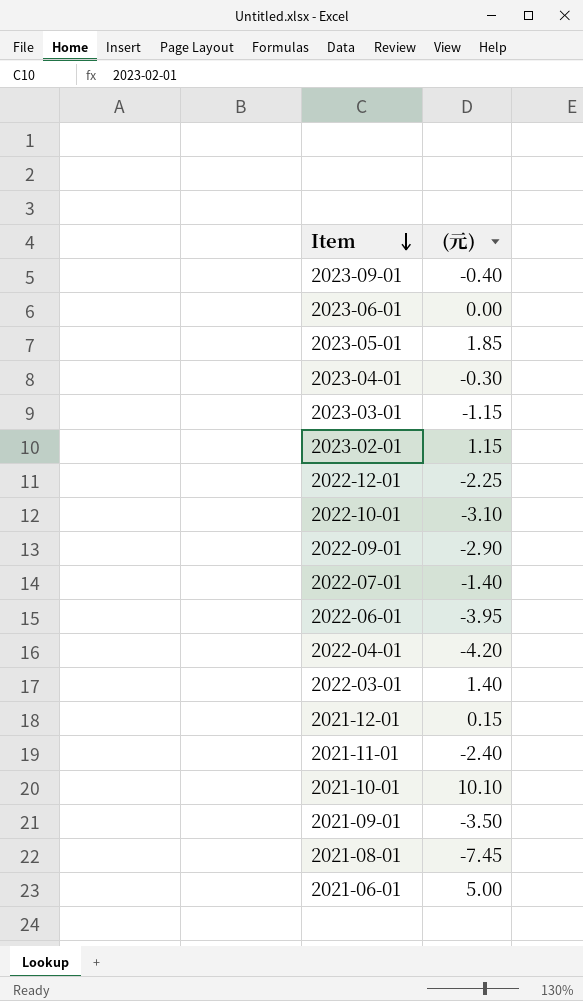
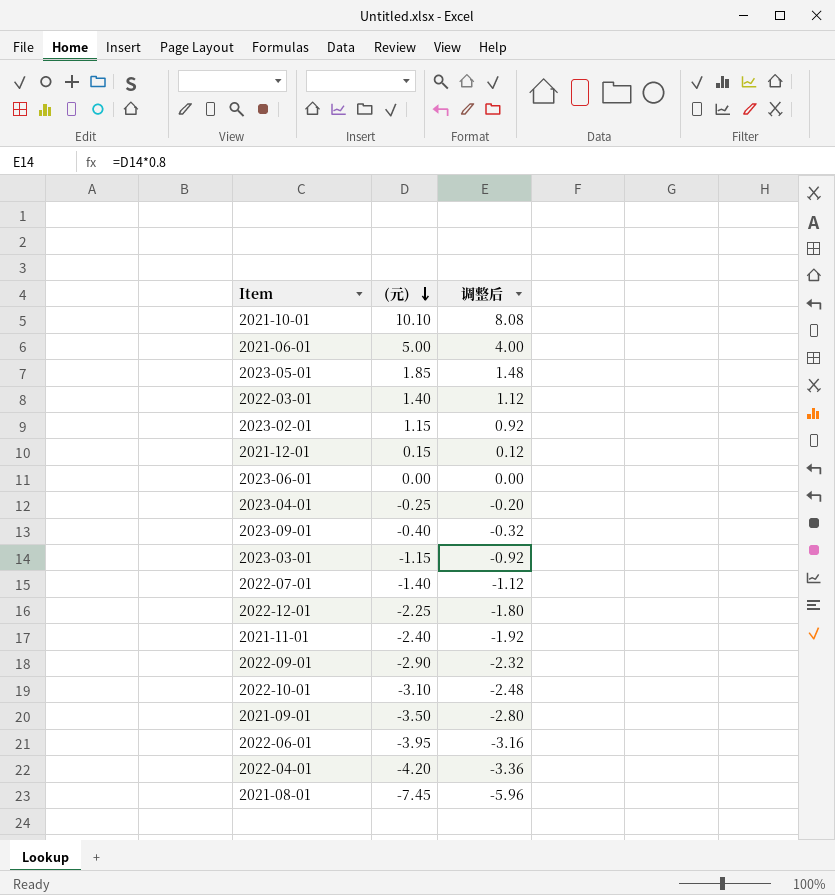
row order: Item descending -> (元) descending
column 调整后 | formula: none -> [(元)] * 0.8
2023-04-01 | (元): -0.30 -> -0.25

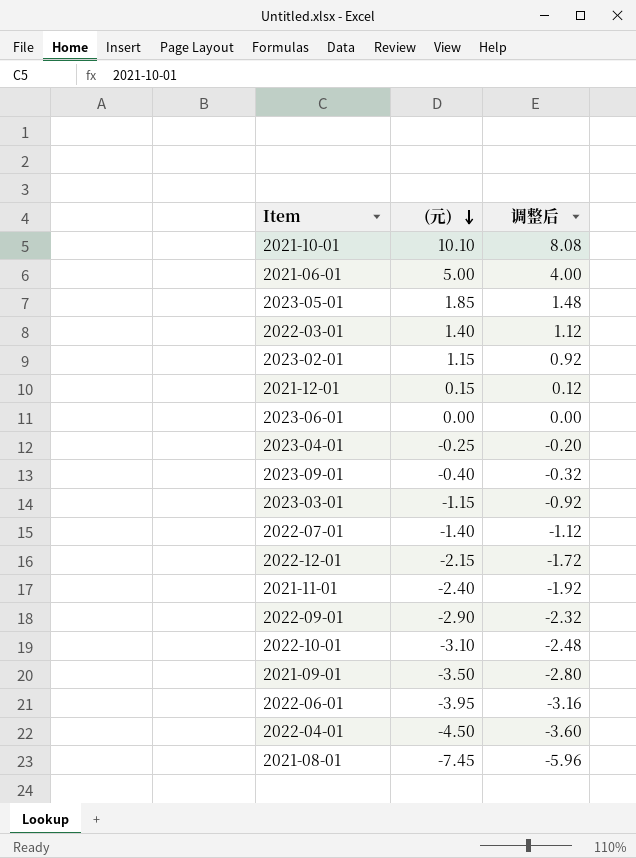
2022-12-01 | (元): -2.25 -> -2.15
2022-12-01 | 调整后: -1.80 -> -1.72
2022-04-01 | (元): -4.20 -> -4.50
2022-04-01 | 调整后: -3.36 -> -3.60

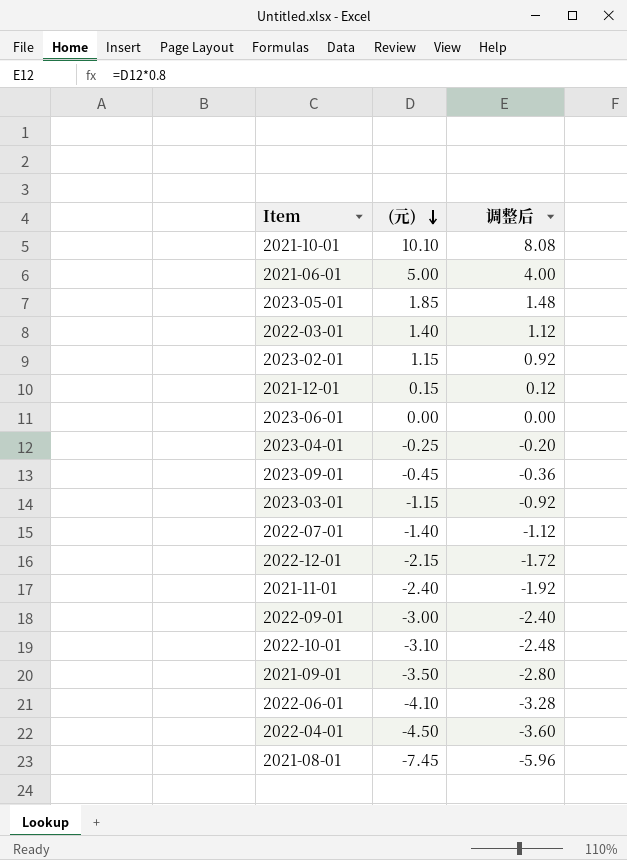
2023-09-01 | (元): -0.40 -> -0.45
2023-09-01 | 调整后: -0.32 -> -0.36
2022-09-01 | (元): -2.90 -> -3.00
2022-09-01 | 调整后: -2.32 -> -2.40
2022-06-01 | (元): -3.95 -> -4.10
2022-06-01 | 调整后: -3.16 -> -3.28

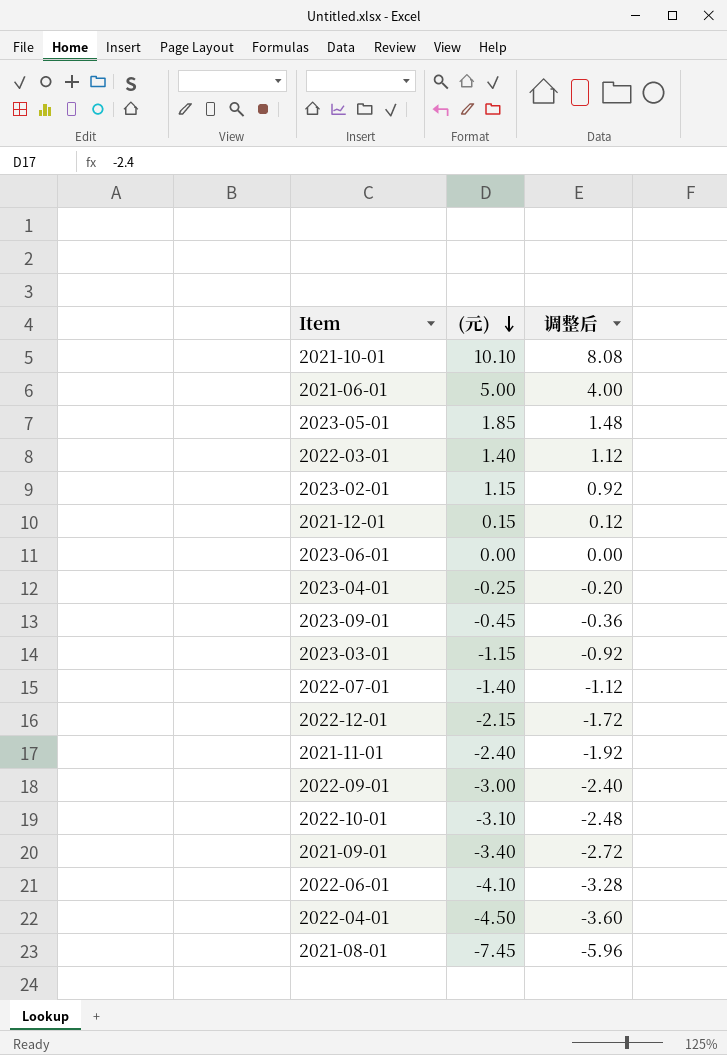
2021-09-01 | (元): -3.50 -> -3.40
2021-09-01 | 调整后: -2.80 -> -2.72

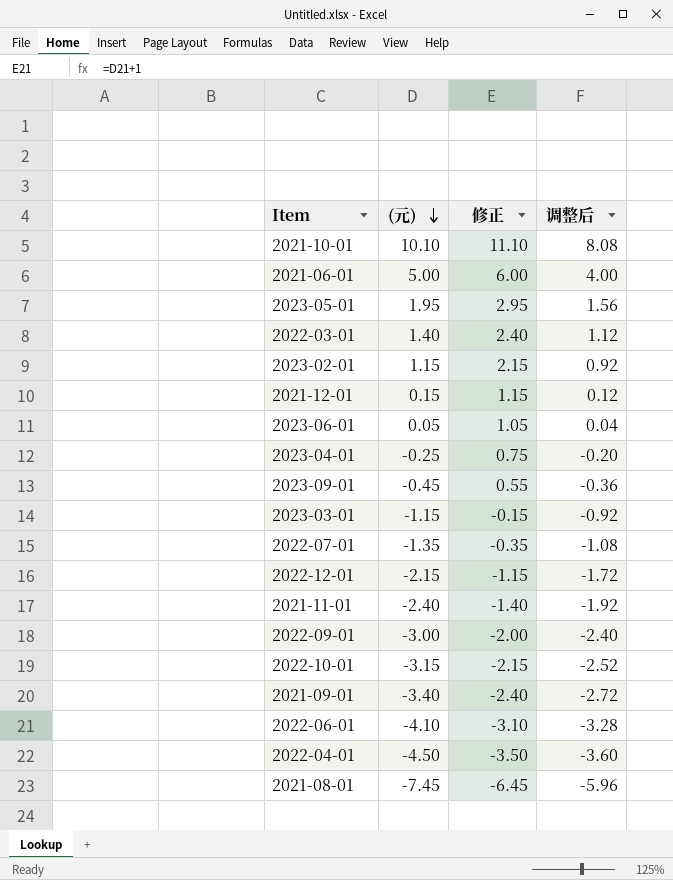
column 修正 | formula: none -> [(元)] + 1
2023-05-01 | (元): 1.85 -> 1.95
2023-05-01 | 调整后: 1.48 -> 1.56
2023-06-01 | (元): 0.00 -> 0.05
2023-06-01 | 调整后: 0.00 -> 0.04
2022-07-01 | (元): -1.40 -> -1.35
2022-07-01 | 调整后: -1.12 -> -1.08
2022-10-01 | (元): -3.10 -> -3.15
2022-10-01 | 调整后: -2.48 -> -2.52

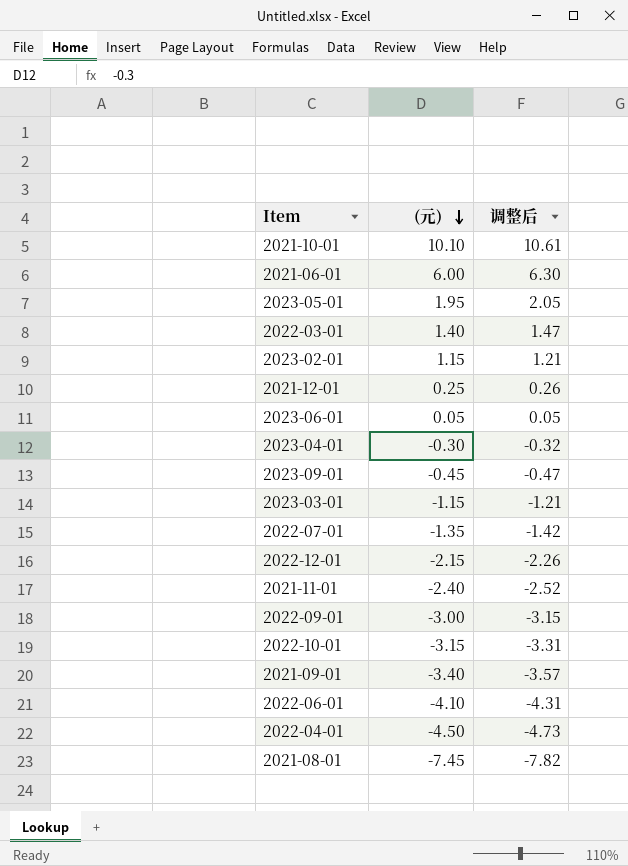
column 修正 | formula: [(元)] + 1 -> none
column 调整后 | formula: [(元)] * 0.8 -> [(元)] * 1.05
2021-06-01 | (元): 5.00 -> 6.00
2021-12-01 | (元): 0.15 -> 0.25
2023-04-01 | (元): -0.25 -> -0.30

